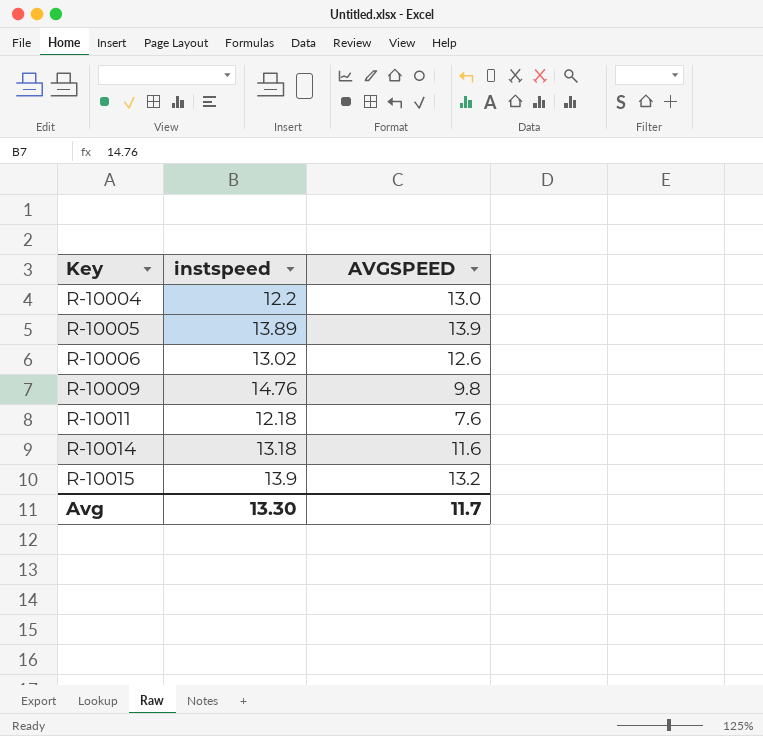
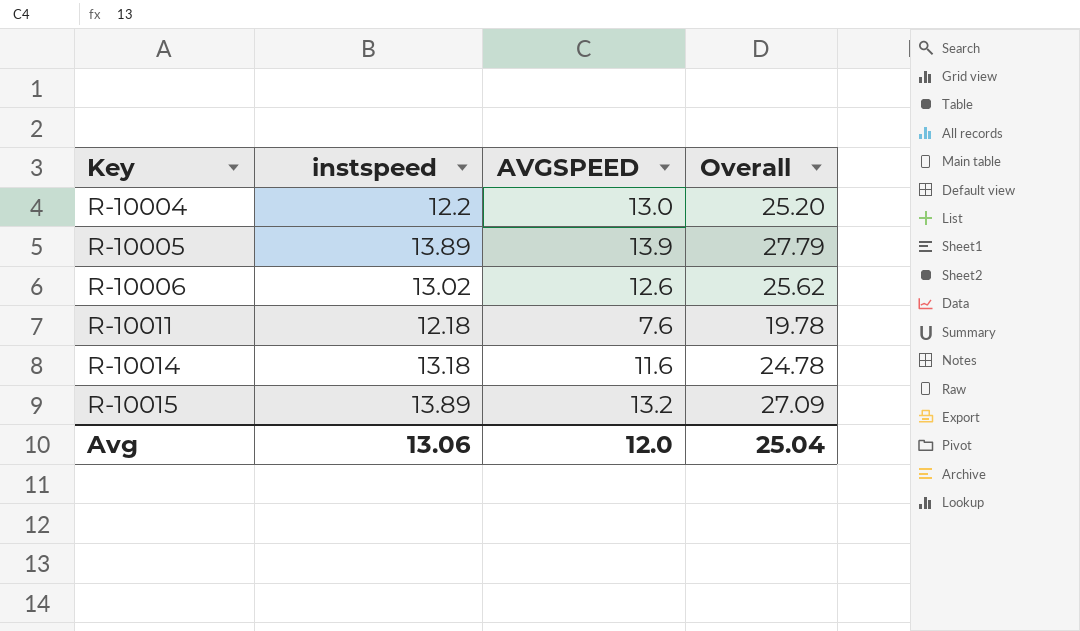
column Overall | formula: none -> [instspeed] + [AVGSPEED]
row R-10009: 14.76 | 9.8 -> none
R-10015 | instspeed: 13.9 -> 13.89
Avg | instspeed: 13.30 -> 13.06
Avg | AVGSPEED: 11.7 -> 12.0

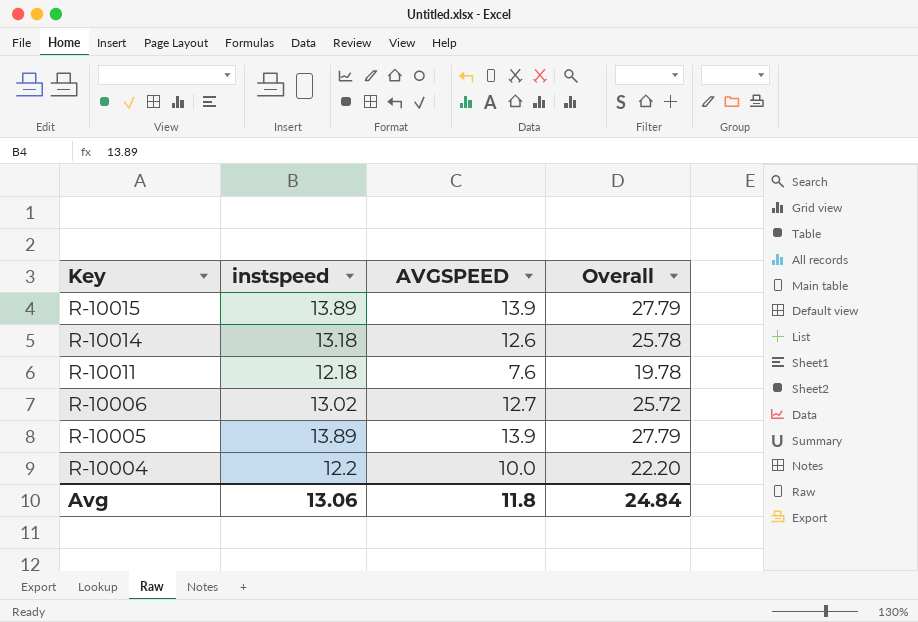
row order: Key ascending -> Key descending
R-10015 | AVGSPEED: 13.2 -> 13.9
R-10015 | Overall: 27.09 -> 27.79
R-10014 | AVGSPEED: 11.6 -> 12.6
R-10014 | Overall: 24.78 -> 25.78
R-10006 | AVGSPEED: 12.6 -> 12.7
R-10006 | Overall: 25.62 -> 25.72
R-10004 | AVGSPEED: 13.0 -> 10.0
R-10004 | Overall: 25.20 -> 22.20
Avg | AVGSPEED: 12.0 -> 11.8
Avg | Overall: 25.04 -> 24.84

